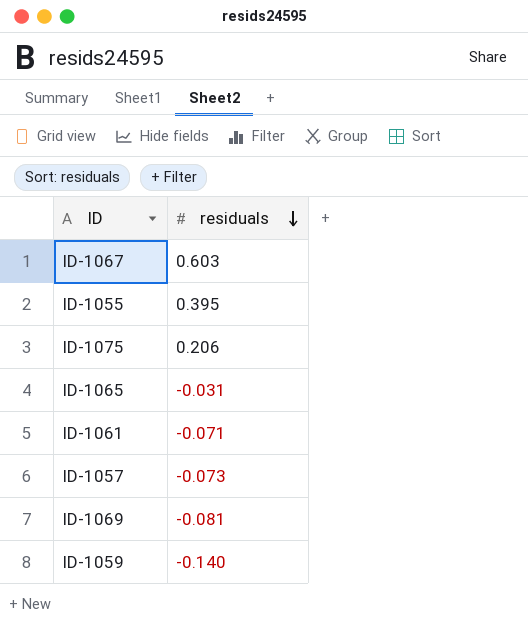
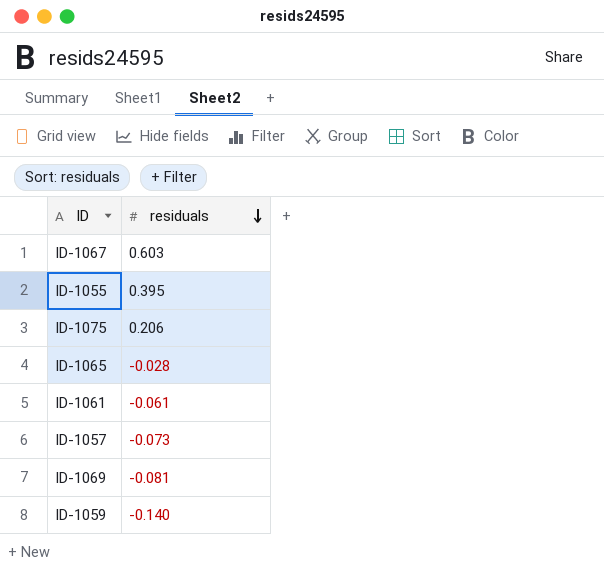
ID-1065 | residuals: -0.031 -> -0.028
ID-1061 | residuals: -0.071 -> -0.061

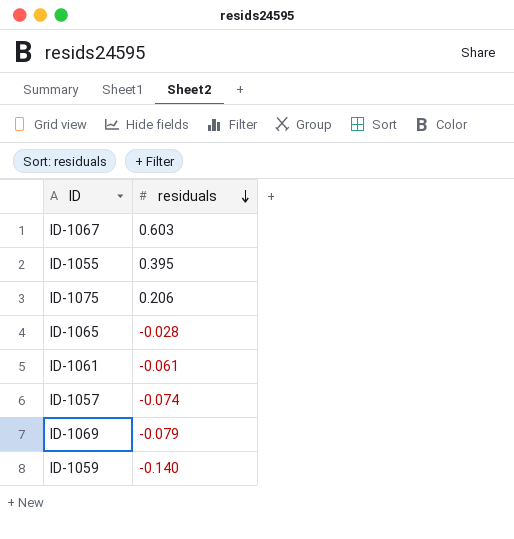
ID-1057 | residuals: -0.073 -> -0.074
ID-1069 | residuals: -0.081 -> -0.079

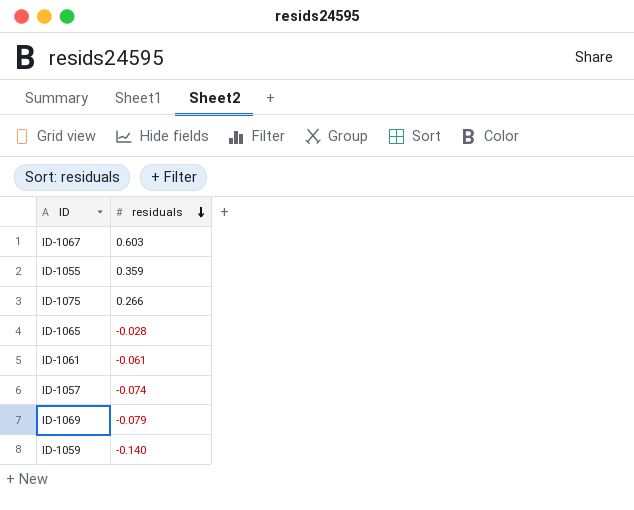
ID-1055 | residuals: 0.395 -> 0.359
ID-1075 | residuals: 0.206 -> 0.266

